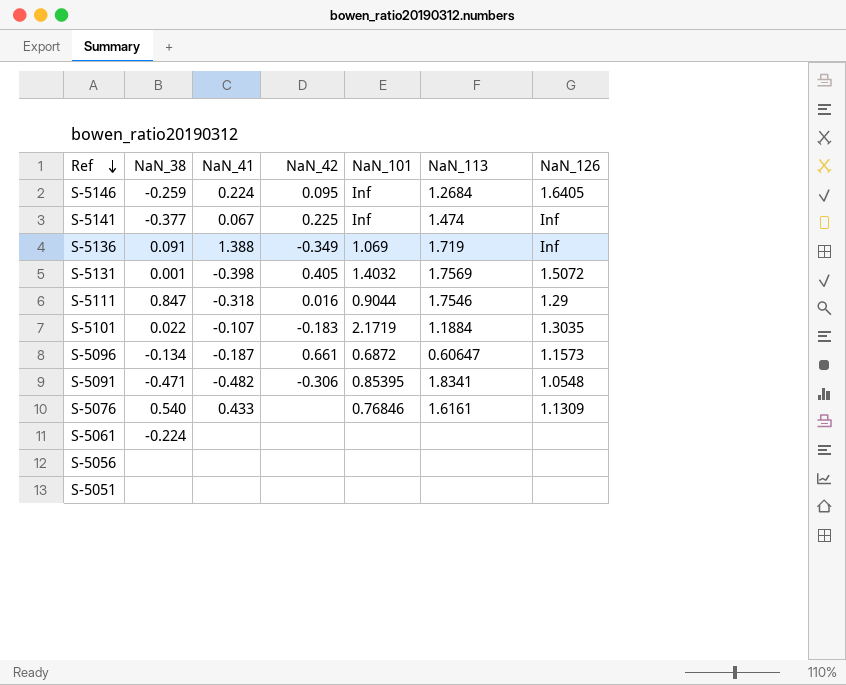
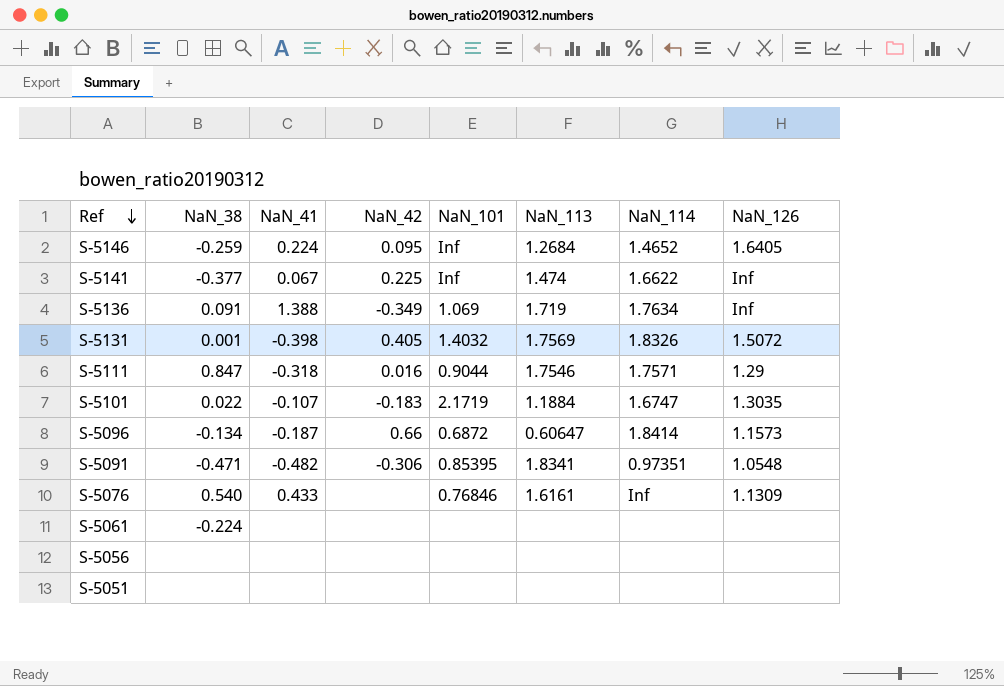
column NaN_114 | position: none -> 7
S-5096 | NaN_42: 0.661 -> 0.66

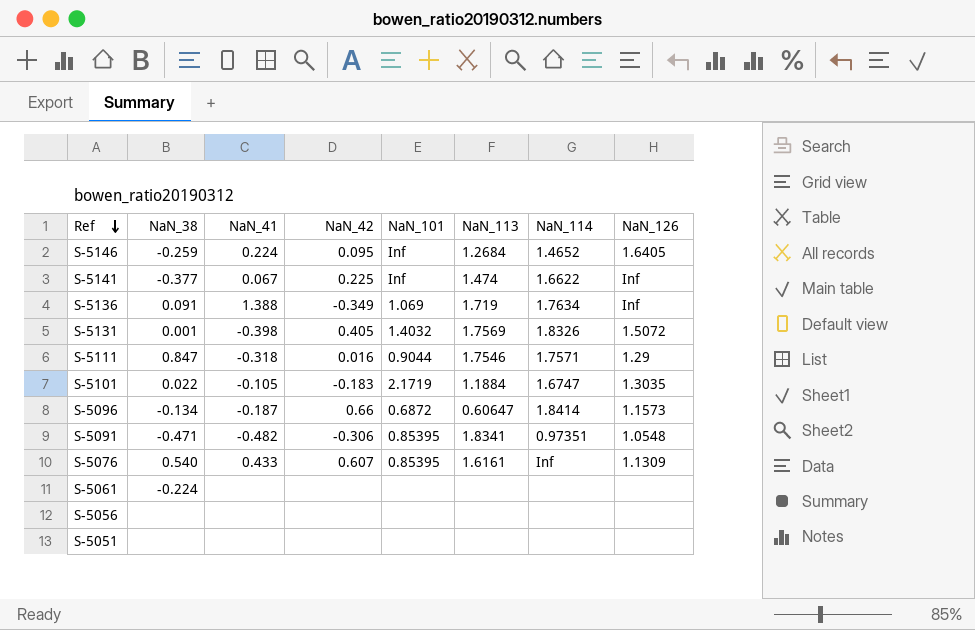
S-5101 | NaN_41: -0.107 -> -0.105
S-5076 | NaN_42: none -> 0.607
S-5076 | NaN_101: 0.76846 -> 0.85395

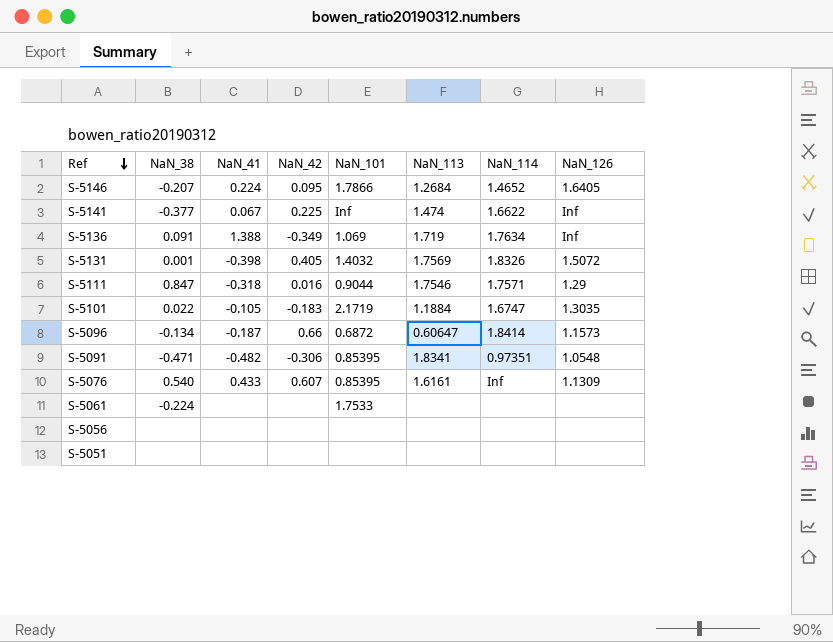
S-5146 | NaN_38: -0.259 -> -0.207
S-5146 | NaN_101: Inf -> 1.7866
S-5061 | NaN_101: none -> 1.7533

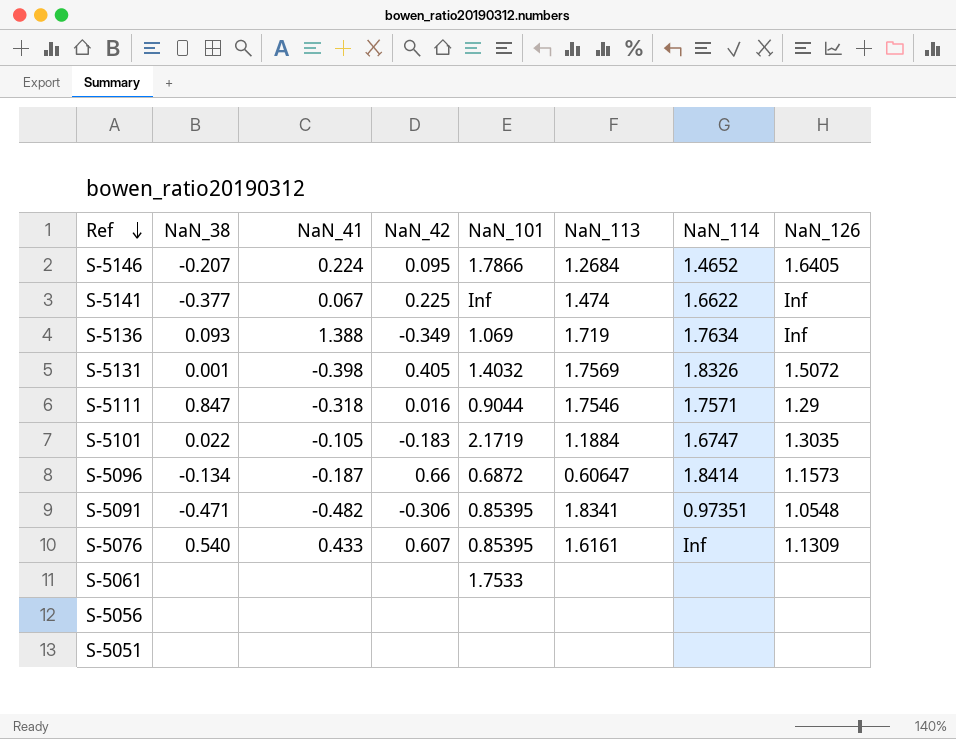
S-5136 | NaN_38: 0.091 -> 0.093
S-5061 | NaN_38: -0.224 -> none

